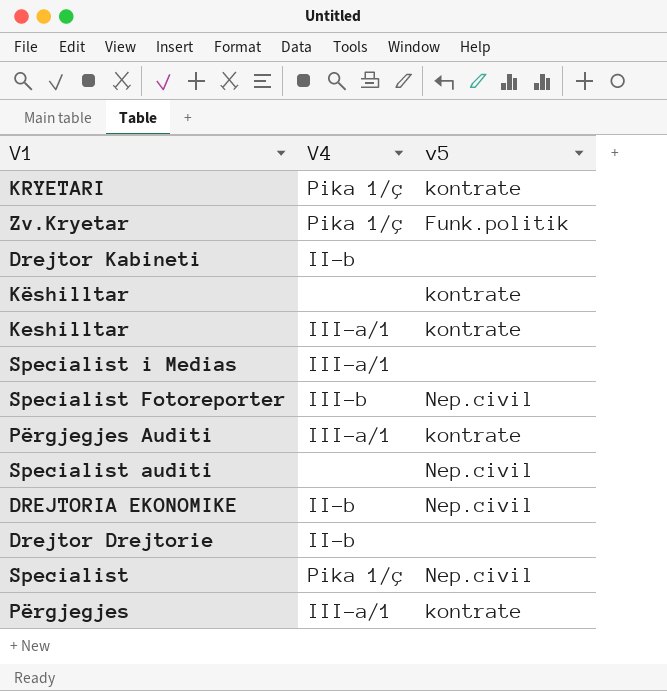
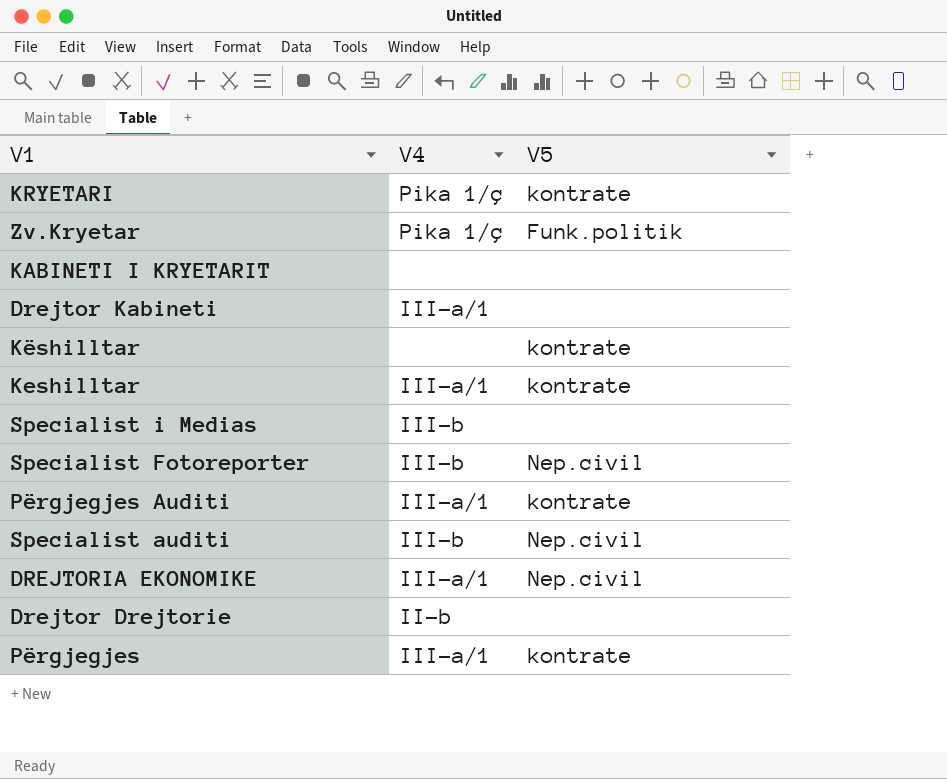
column name: v5 -> V5
row Specialist: Pika 1/ç | Nep.civil -> none
row KABINETI I KRYETARIT: none -> none | none
Drejtor Kabineti | V4: II-b -> III-a/1
Specialist i Medias | V4: III-a/1 -> III-b
Specialist auditi | V4: none -> III-b
DREJTORIA EKONOMIKE | V4: II-b -> III-a/1

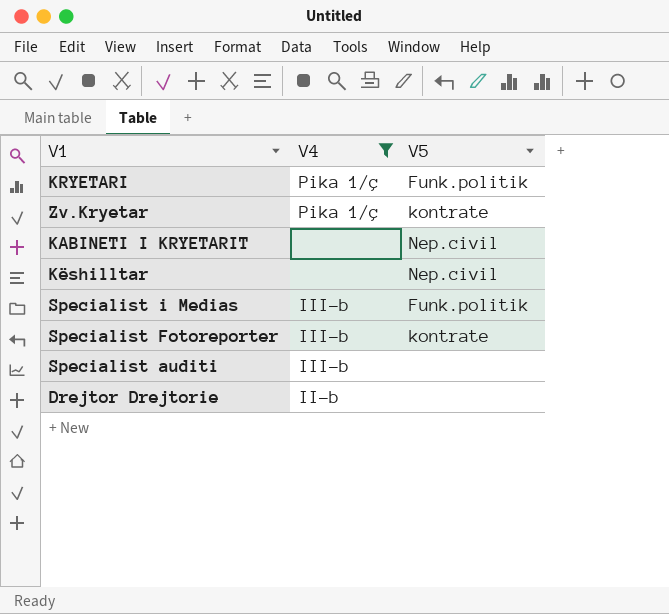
filter: none -> V4 != III-a/1
KRYETARI | V5: kontrate -> Funk.politik
Zv.Kryetar | V5: Funk.politik -> kontrate
KABINETI I KRYETARIT | V5: none -> Nep.civil
Këshilltar | V5: kontrate -> Nep.civil
Specialist i Medias | V5: none -> Funk.politik
Specialist Fotoreporter | V5: Nep.civil -> kontrate
Specialist auditi | V5: Nep.civil -> none

